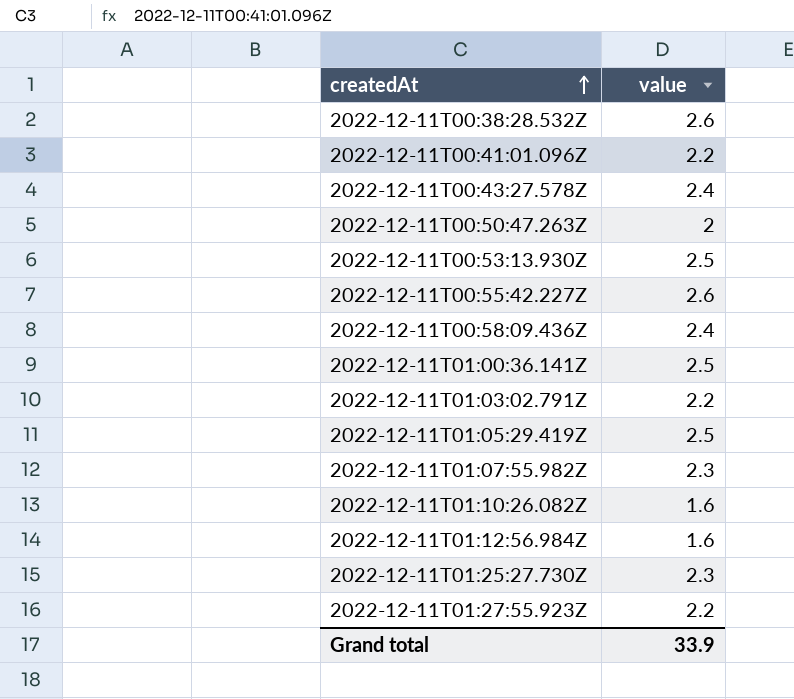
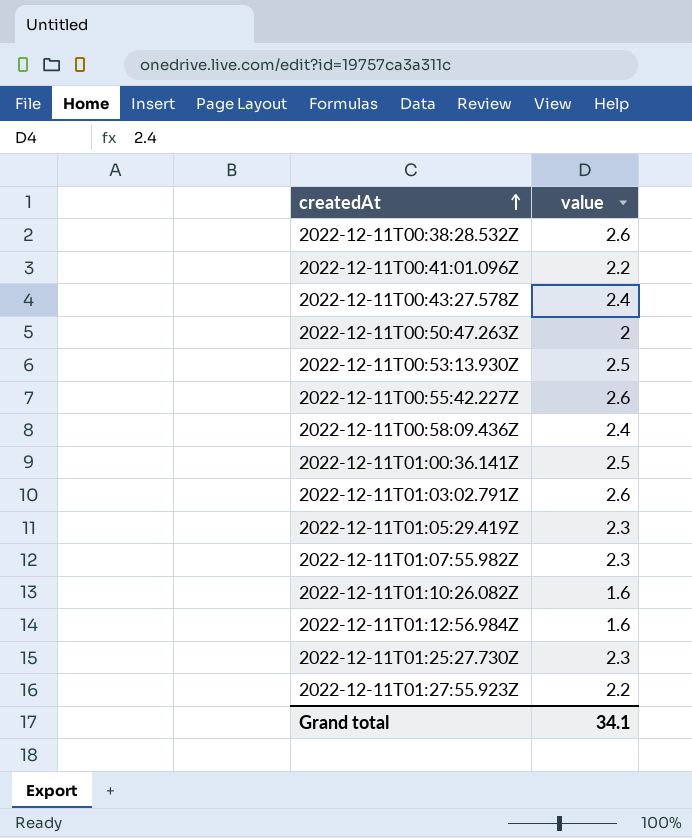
2022-12-11T01:03:02.791Z | value: 2.2 -> 2.6
2022-12-11T01:05:29.419Z | value: 2.5 -> 2.3
Grand total | value: 33.9 -> 34.1

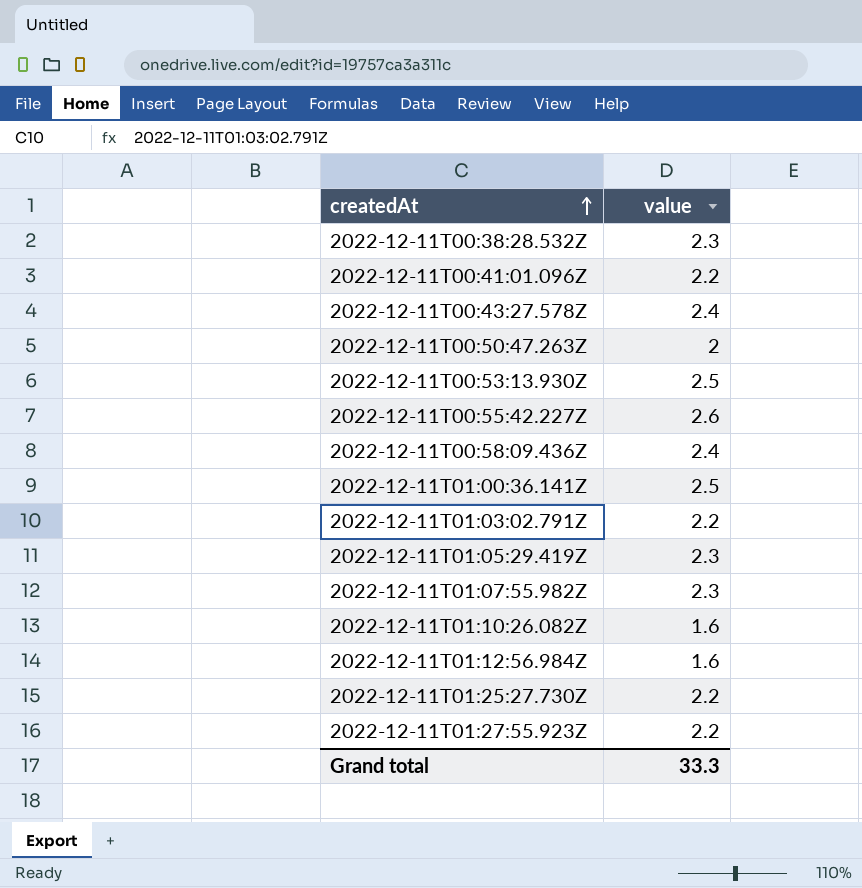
2022-12-11T00:38:28.532Z | value: 2.6 -> 2.3
2022-12-11T01:03:02.791Z | value: 2.6 -> 2.2
2022-12-11T01:25:27.730Z | value: 2.3 -> 2.2
Grand total | value: 34.1 -> 33.3

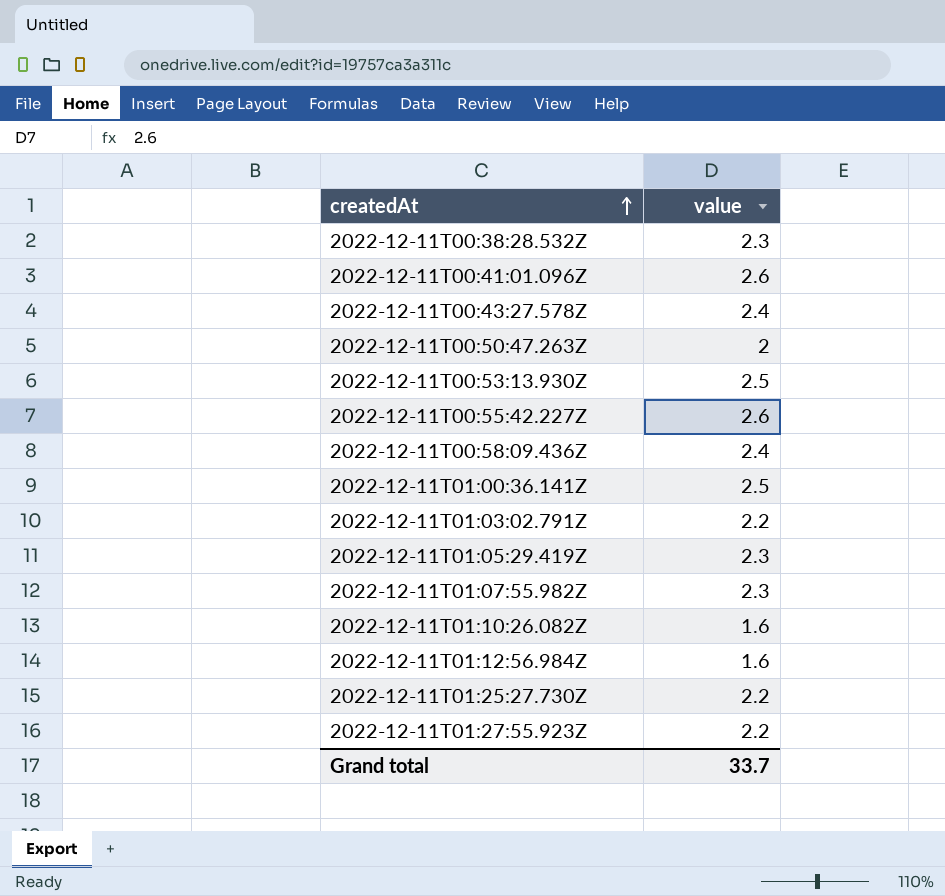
2022-12-11T00:41:01.096Z | value: 2.2 -> 2.6
Grand total | value: 33.3 -> 33.7

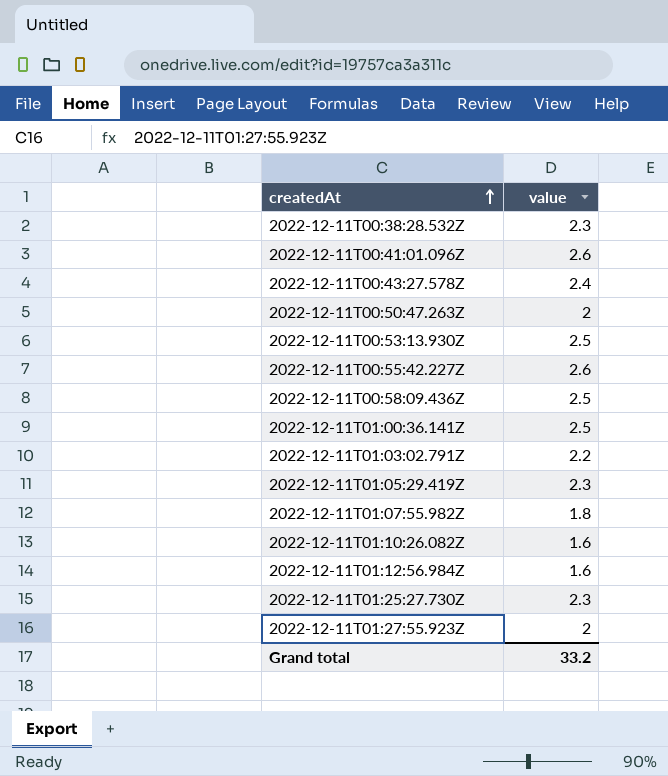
2022-12-11T00:58:09.436Z | value: 2.4 -> 2.5
2022-12-11T01:07:55.982Z | value: 2.3 -> 1.8
2022-12-11T01:25:27.730Z | value: 2.2 -> 2.3
2022-12-11T01:27:55.923Z | value: 2.2 -> 2
Grand total | value: 33.7 -> 33.2

